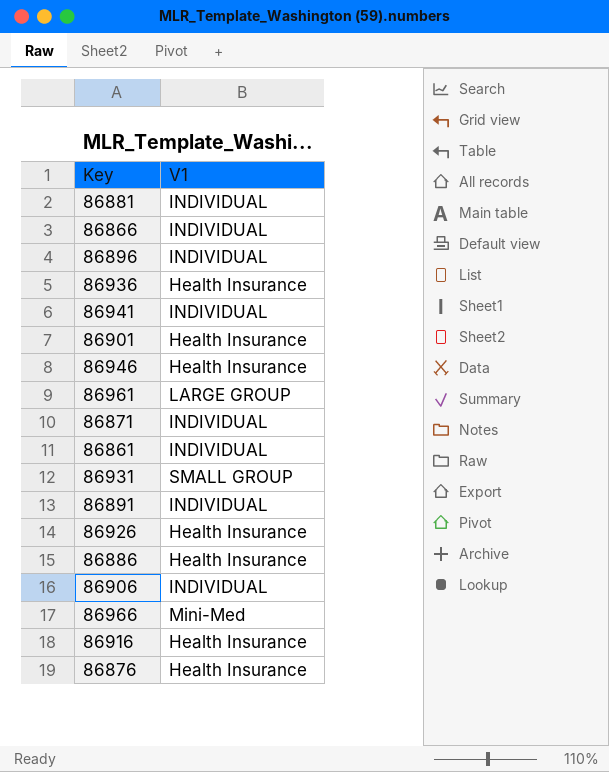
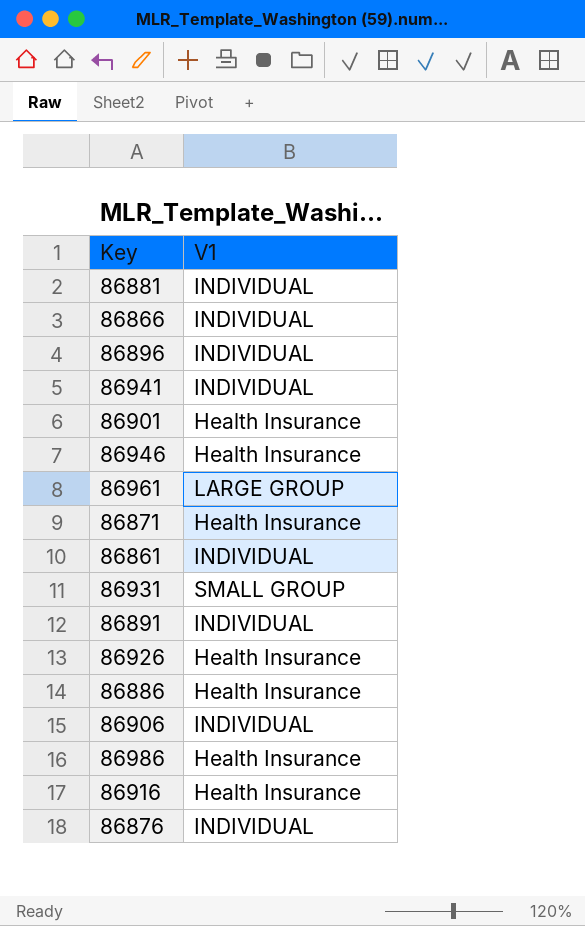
row 86936: Health Insurance -> none
row 86966: Mini-Med -> none
86871 | V1: INDIVIDUAL -> Health Insurance
row 86986: none -> Health Insurance
86876 | V1: Health Insurance -> INDIVIDUAL

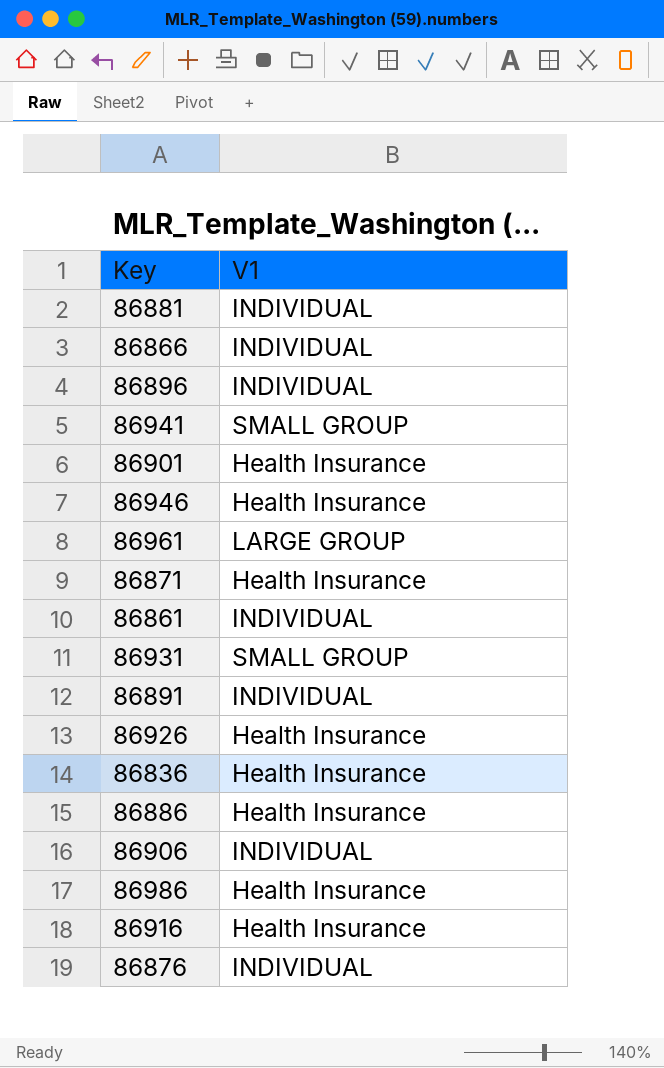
86941 | V1: INDIVIDUAL -> SMALL GROUP
row 86836: none -> Health Insurance

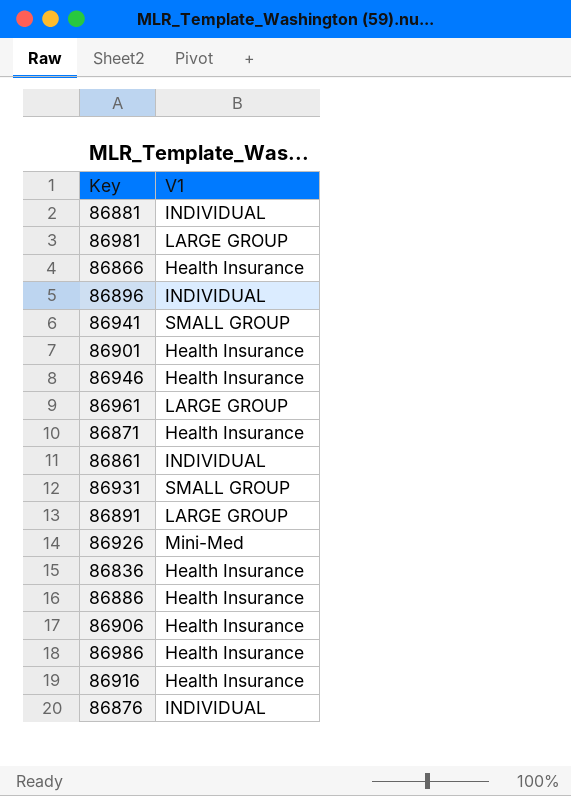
row 86981: none -> LARGE GROUP
86866 | V1: INDIVIDUAL -> Health Insurance
86891 | V1: INDIVIDUAL -> LARGE GROUP
86926 | V1: Health Insurance -> Mini-Med
86906 | V1: INDIVIDUAL -> Health Insurance

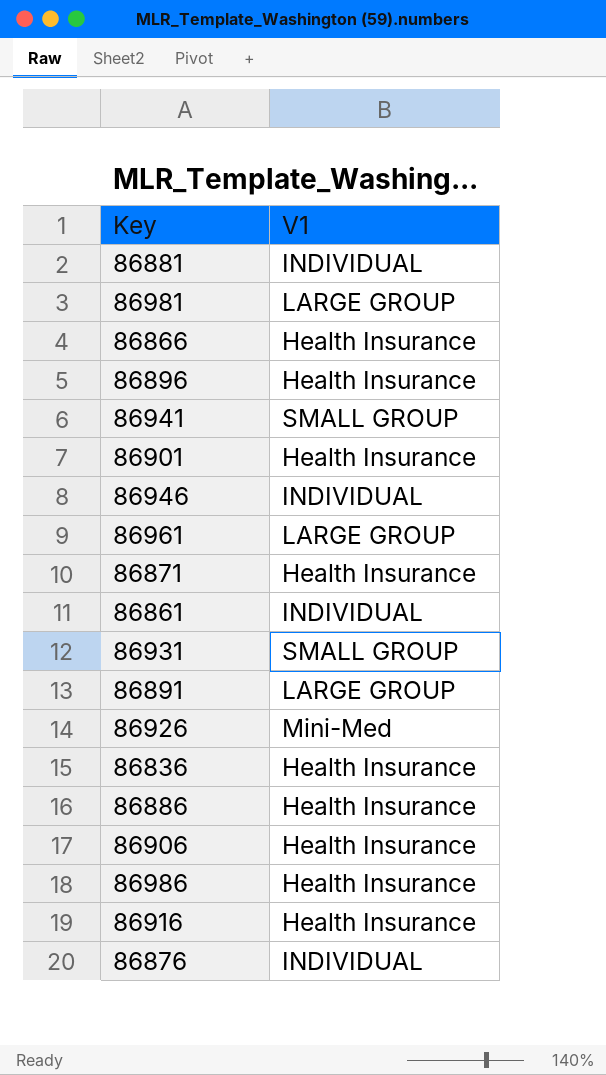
86896 | V1: INDIVIDUAL -> Health Insurance
86946 | V1: Health Insurance -> INDIVIDUAL

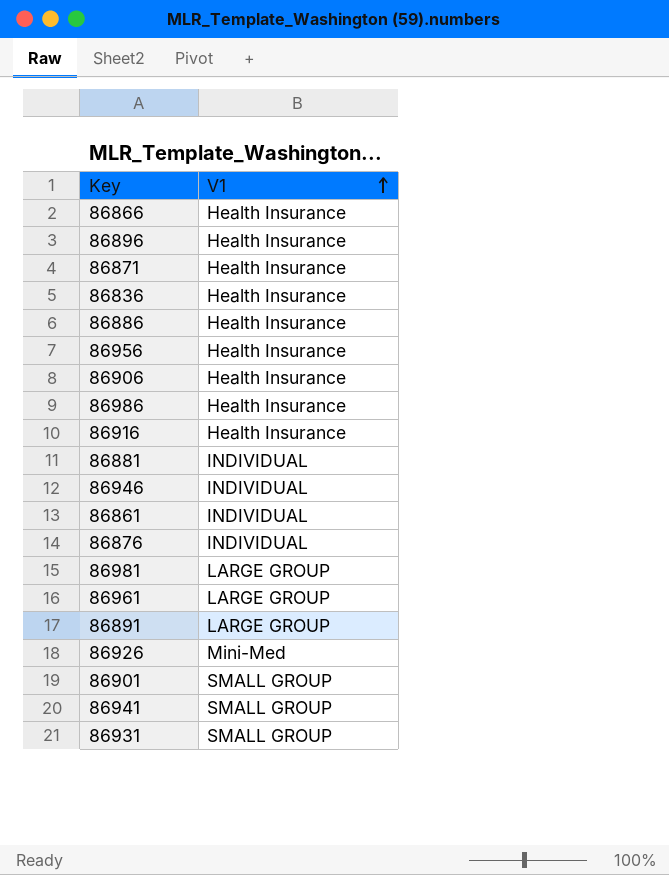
row order: none -> V1 ascending
row 86956: none -> Health Insurance
86901 | V1: Health Insurance -> SMALL GROUP

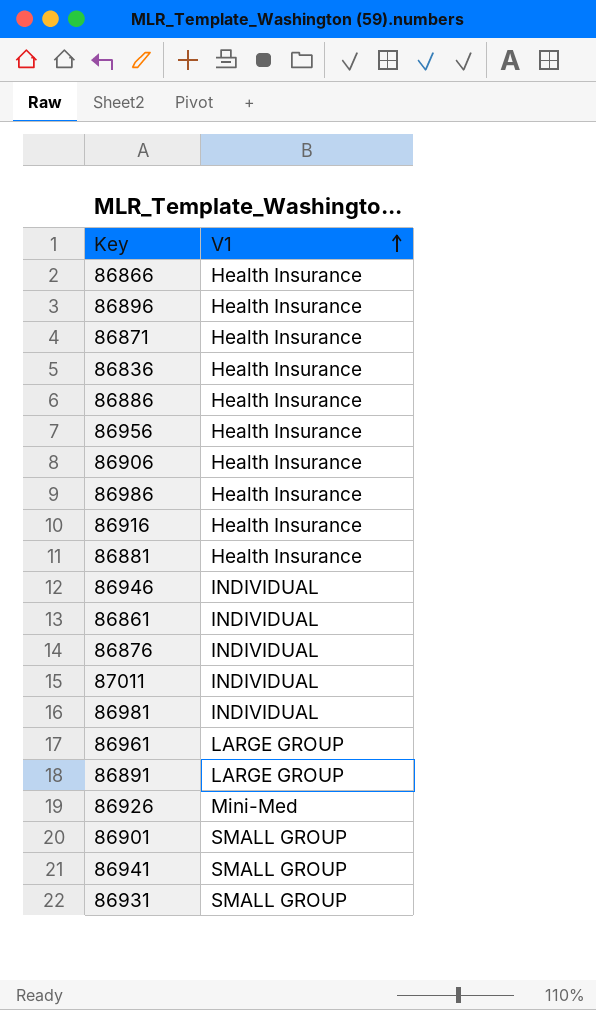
86881 | V1: INDIVIDUAL -> Health Insurance
row 87011: none -> INDIVIDUAL
86981 | V1: LARGE GROUP -> INDIVIDUAL

